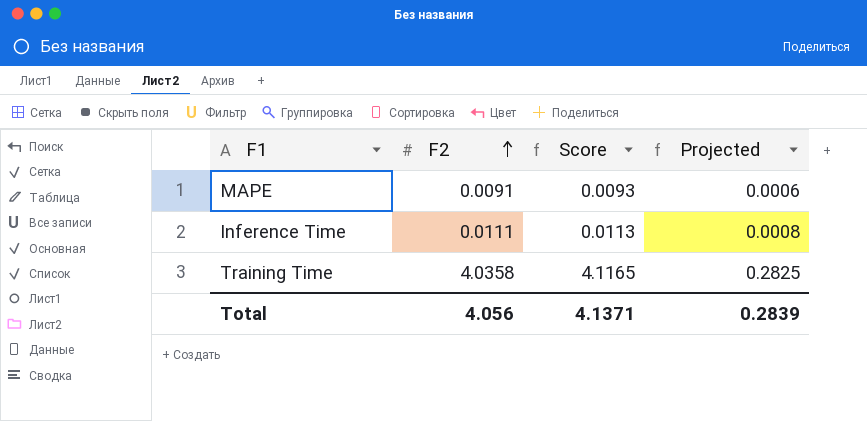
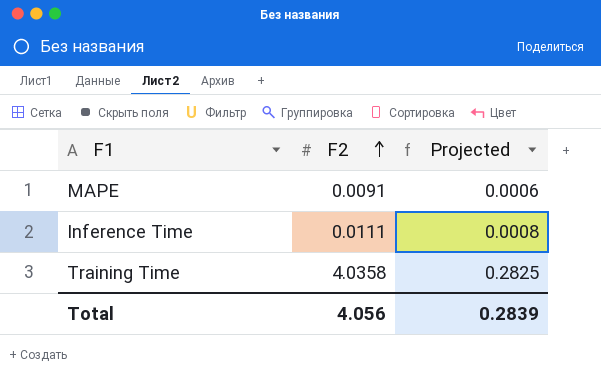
column Score | formula: [F2] * 1.02 -> none

